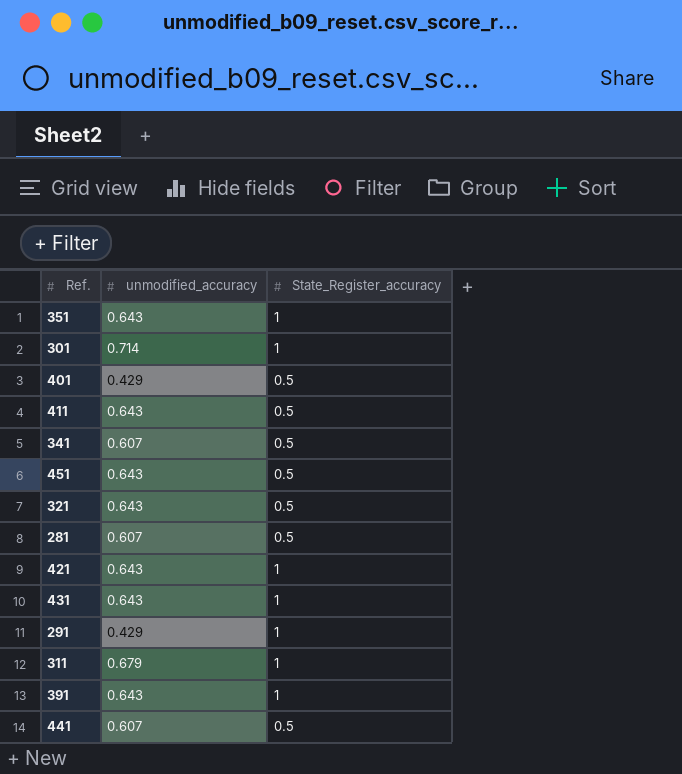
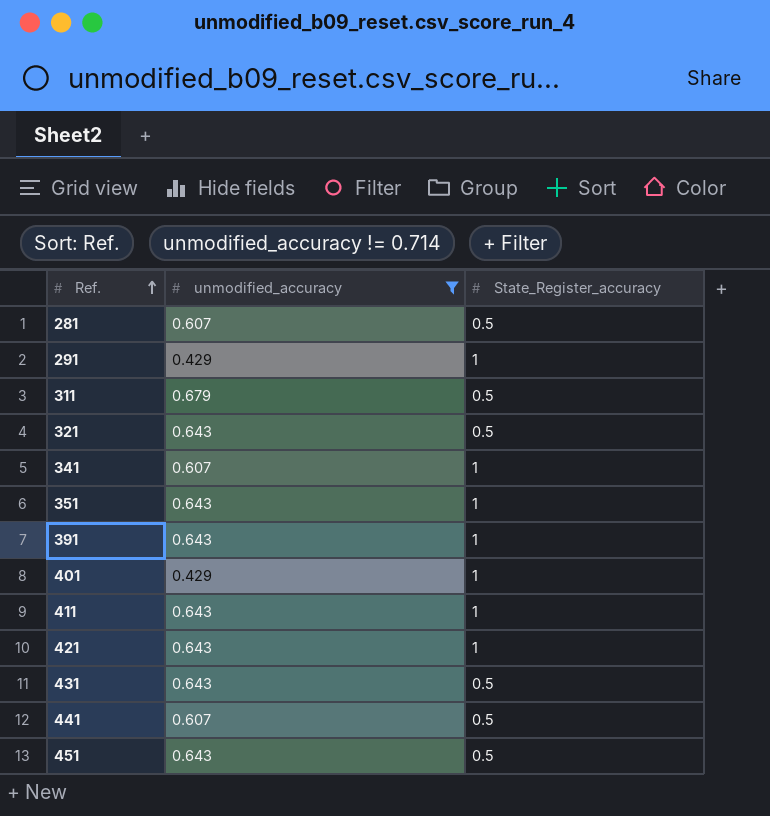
filter: none -> unmodified_accuracy != 0.714
row order: none -> Ref. ascending
311 | State_Register_accuracy: 1 -> 0.5
341 | State_Register_accuracy: 0.5 -> 1
401 | State_Register_accuracy: 0.5 -> 1
411 | State_Register_accuracy: 0.5 -> 1
431 | State_Register_accuracy: 1 -> 0.5

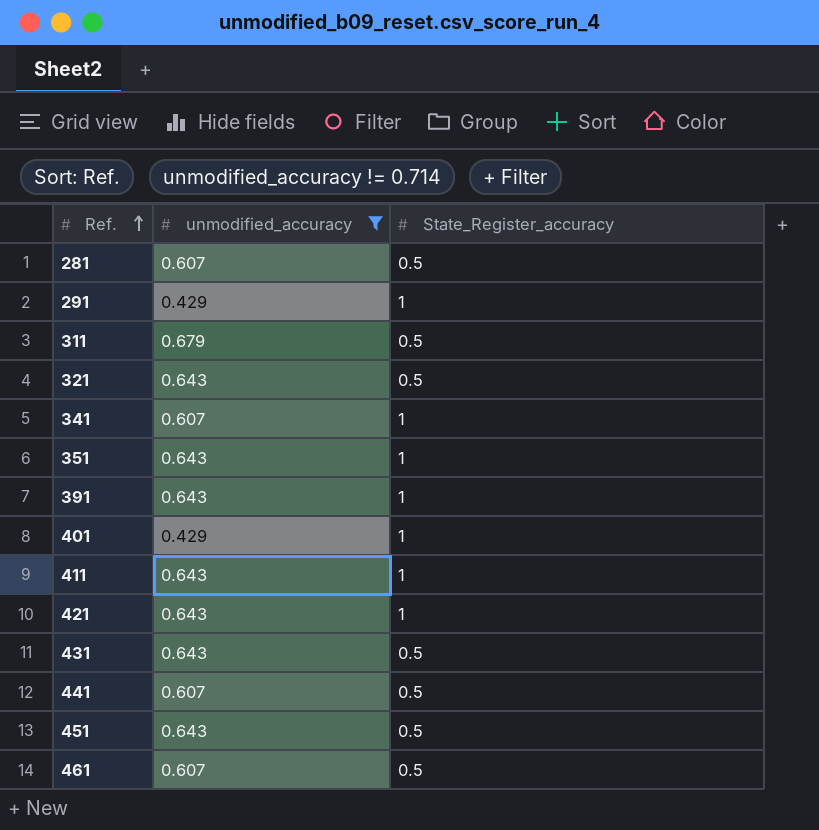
row 461: none -> 0.607 | 0.5

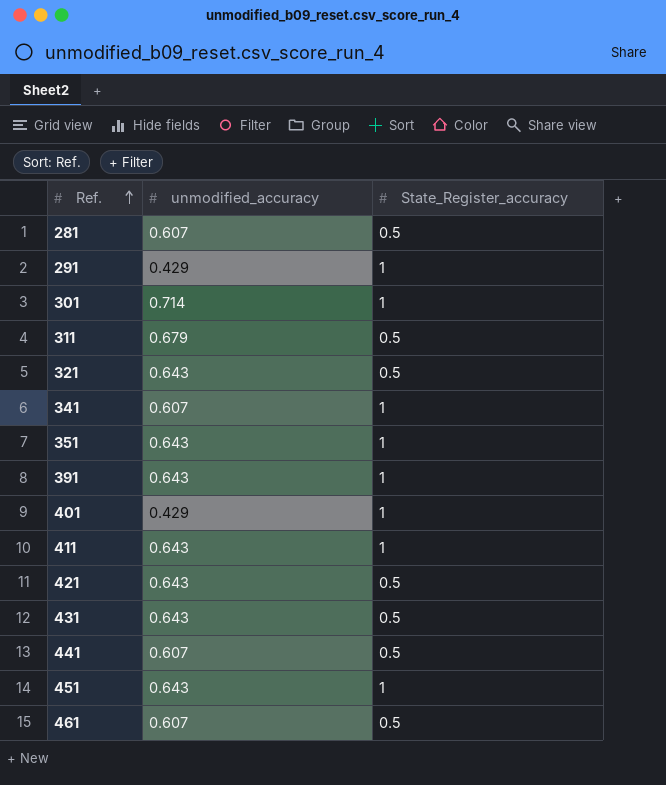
filter: unmodified_accuracy != 0.714 -> none
421 | State_Register_accuracy: 1 -> 0.5
451 | State_Register_accuracy: 0.5 -> 1

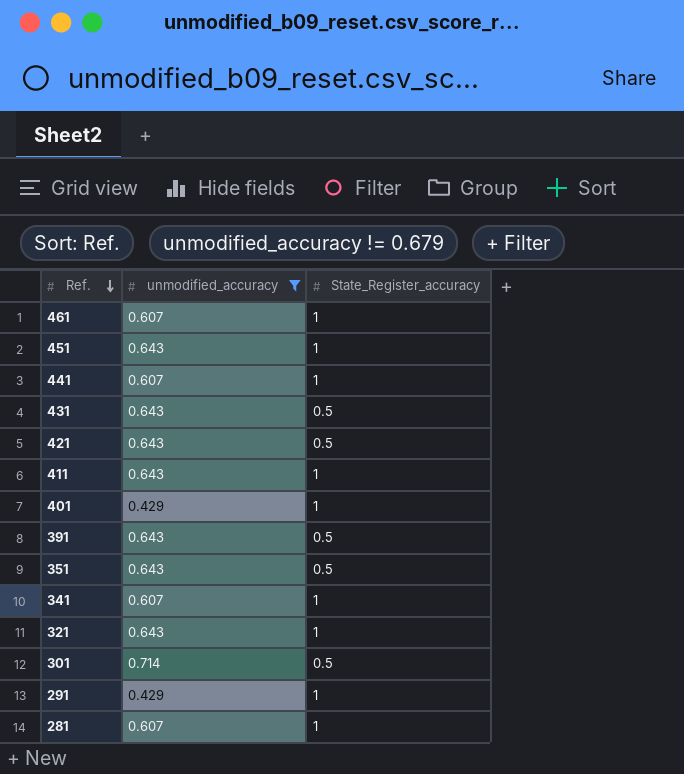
filter: none -> unmodified_accuracy != 0.679
row order: Ref. ascending -> Ref. descending
461 | State_Register_accuracy: 0.5 -> 1
441 | State_Register_accuracy: 0.5 -> 1
391 | State_Register_accuracy: 1 -> 0.5
351 | State_Register_accuracy: 1 -> 0.5
321 | State_Register_accuracy: 0.5 -> 1
301 | State_Register_accuracy: 1 -> 0.5
281 | State_Register_accuracy: 0.5 -> 1

